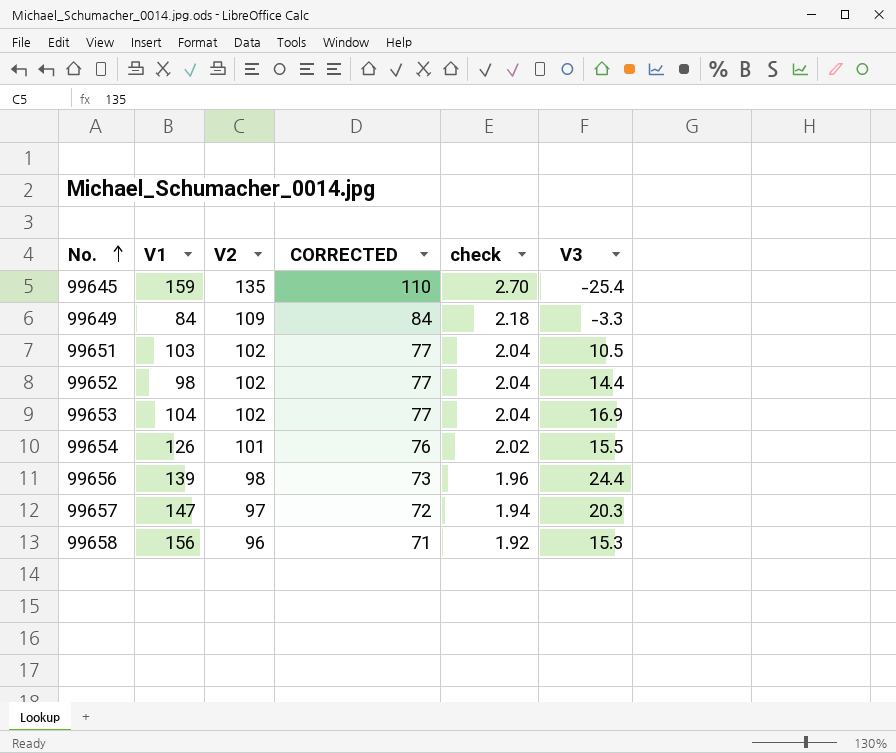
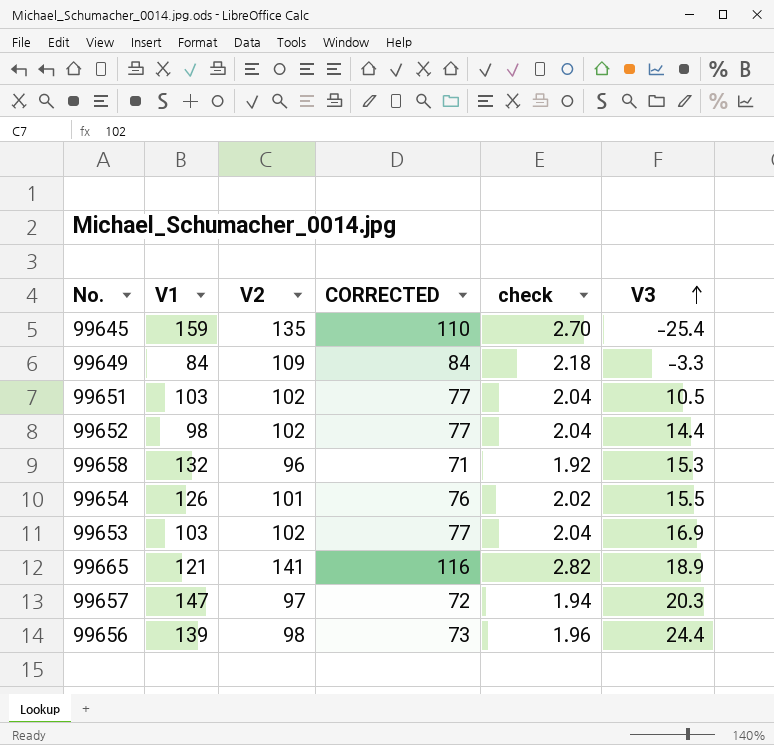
row order: No. ascending -> V3 ascending
99658 | V1: 156 -> 132
99653 | V1: 104 -> 103
row 99665: none -> 121 | 141 | 116 | 2.82 | 18.9

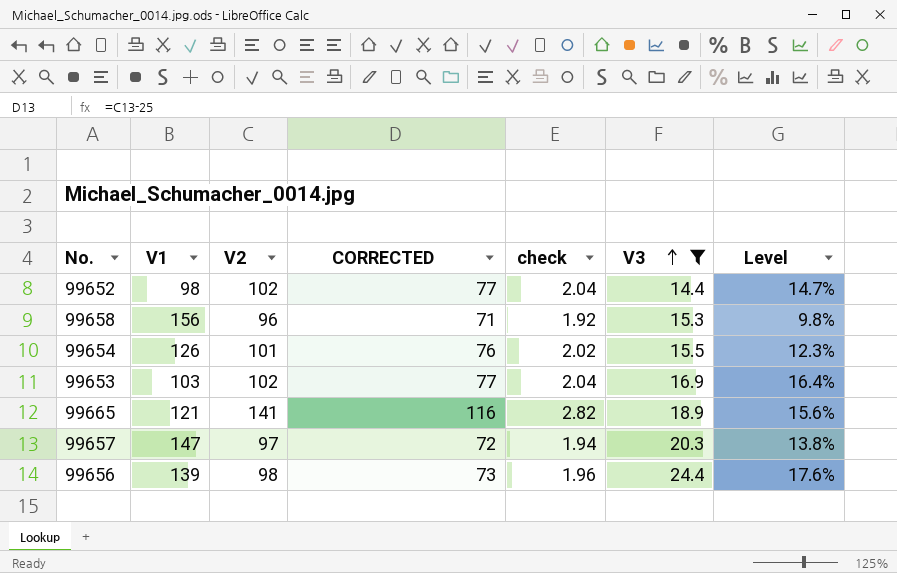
filter: none -> V3 >= 14.4
column Level | formula: none -> [V3] / [V1]
99658 | V1: 132 -> 156

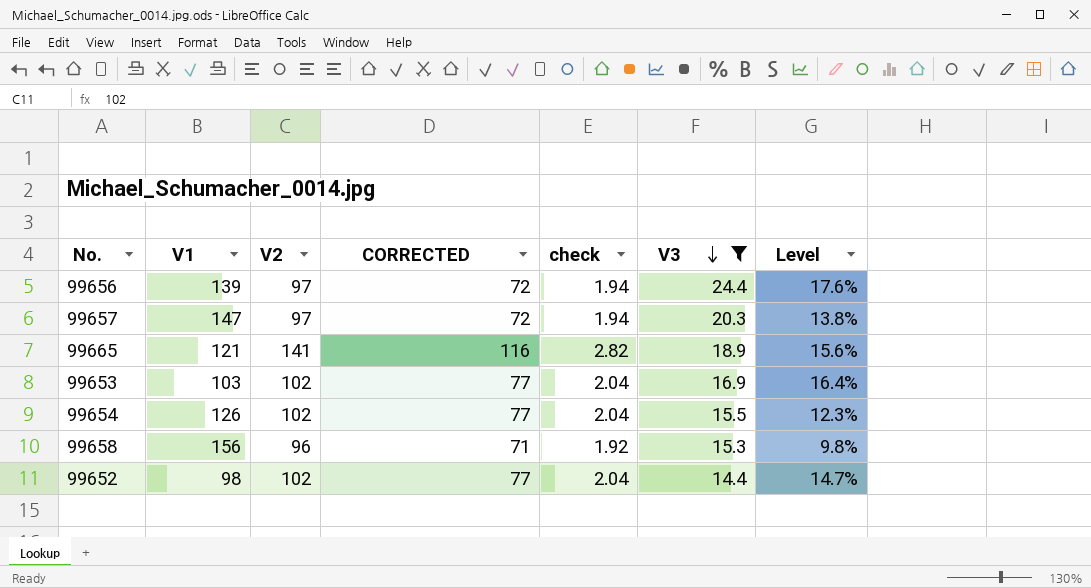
row order: V3 ascending -> V3 descending
99656 | V2: 98 -> 97
99656 | CORRECTED: 73 -> 72
99656 | check: 1.96 -> 1.94
99654 | V2: 101 -> 102
99654 | CORRECTED: 76 -> 77
99654 | check: 2.02 -> 2.04

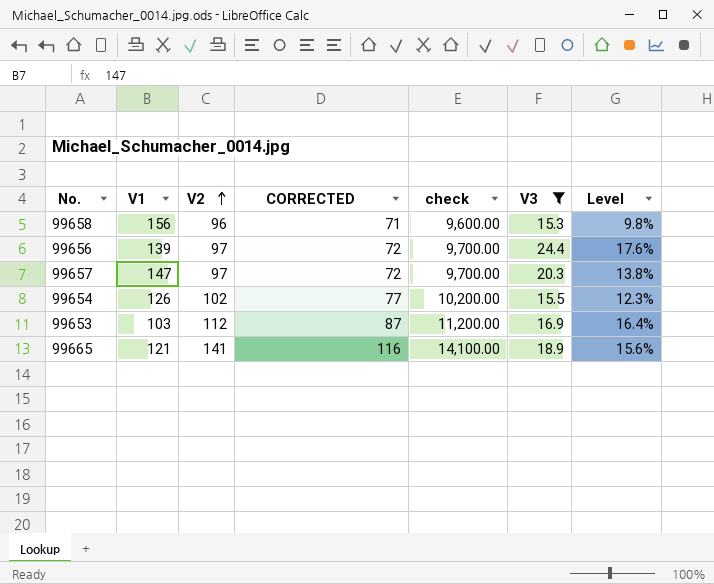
row order: V3 descending -> V2 ascending
column check | formula: [V2] * 0.02 -> [V2] * 100
row 99652: 98 | 102 | 77 | 2.04 | 14.4 | 14.7% -> none
99653 | V2: 102 -> 112
99653 | CORRECTED: 77 -> 87

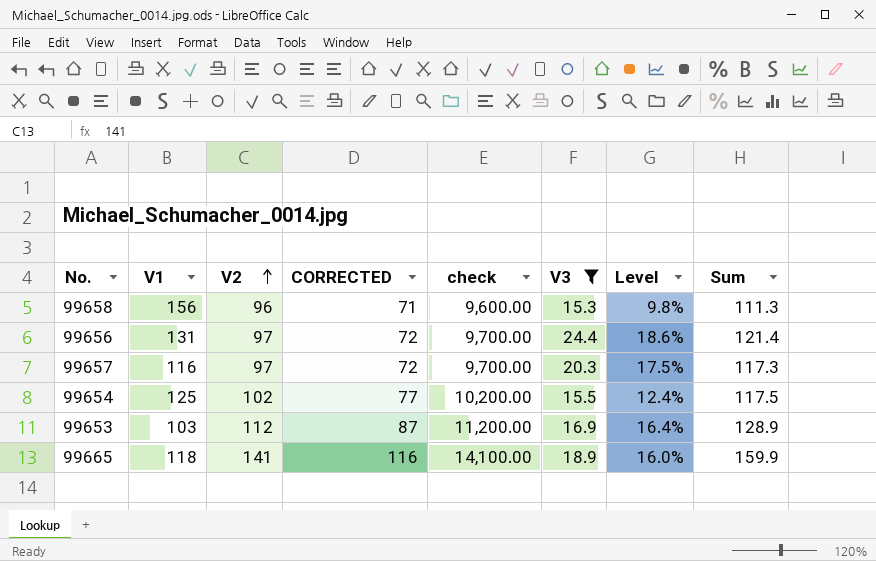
column Sum | formula: none -> [V2] + [V3]
99656 | V1: 139 -> 131
99656 | Level: 17.6% -> 18.6%
99657 | V1: 147 -> 116
99657 | Level: 13.8% -> 17.5%
99654 | V1: 126 -> 125
99654 | Level: 12.3% -> 12.4%
99665 | V1: 121 -> 118
99665 | Level: 15.6% -> 16.0%

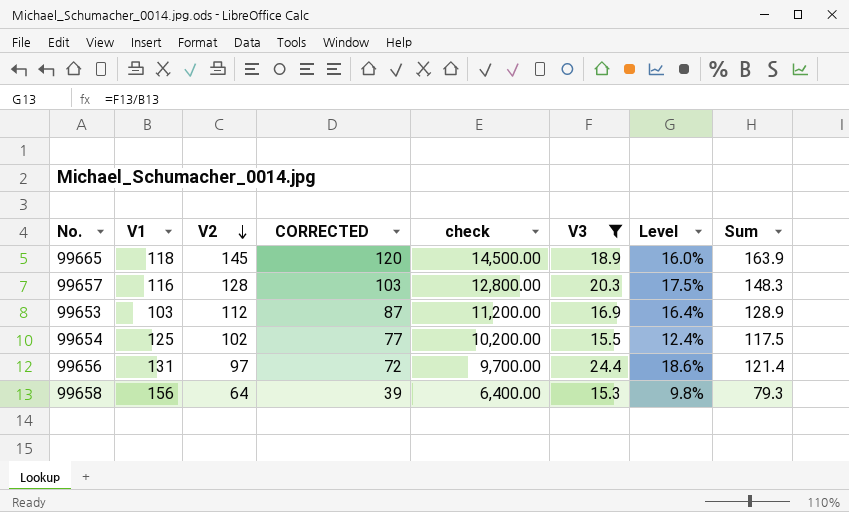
row order: V2 ascending -> V2 descending
99665 | V2: 141 -> 145
99665 | CORRECTED: 116 -> 120
99665 | check: 14,100.00 -> 14,500.00
99665 | Sum: 159.9 -> 163.9
99657 | V2: 97 -> 128
99657 | CORRECTED: 72 -> 103
99657 | check: 9,700.00 -> 12,800.00
99657 | Sum: 117.3 -> 148.3
99658 | V2: 96 -> 64
99658 | CORRECTED: 71 -> 39
99658 | check: 9,600.00 -> 6,400.00
99658 | Sum: 111.3 -> 79.3

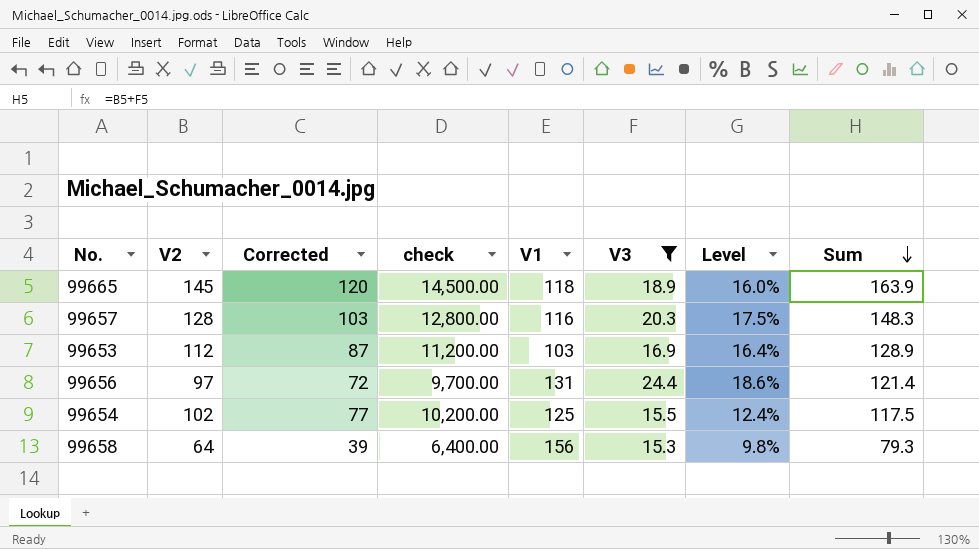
row order: V2 descending -> Sum descending
column name: CORRECTED -> Corrected
column V1 | position: 2 -> 5

